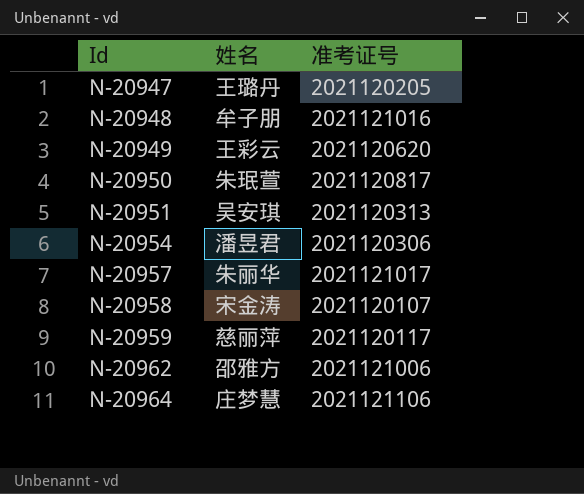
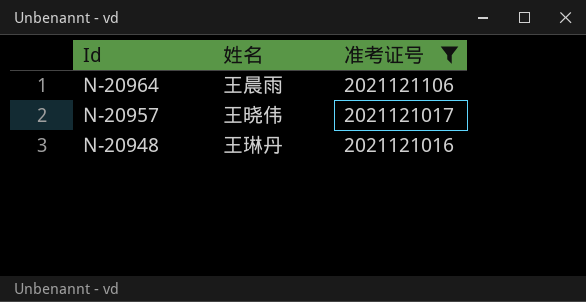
filter: none -> 准考证号 >= 2021121016
row order: Id ascending -> Id descending
N-20964 | 姓名: 庄梦慧 -> 王晨雨
N-20957 | 姓名: 朱丽华 -> 王晓伟
N-20948 | 姓名: 牟子朋 -> 王琳丹

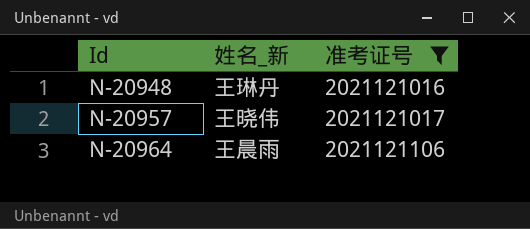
row order: Id descending -> Id ascending
column name: 姓名 -> 姓名_新

